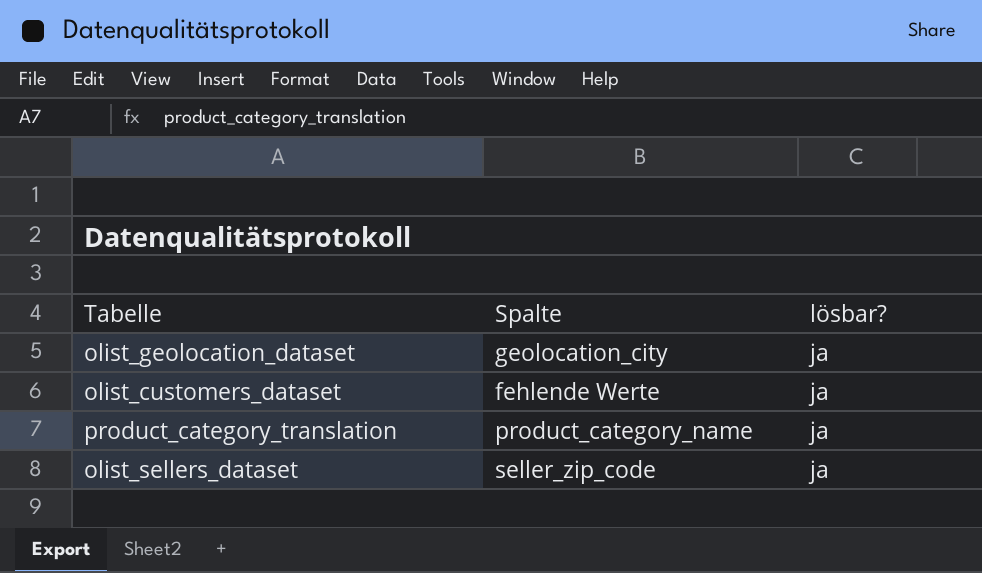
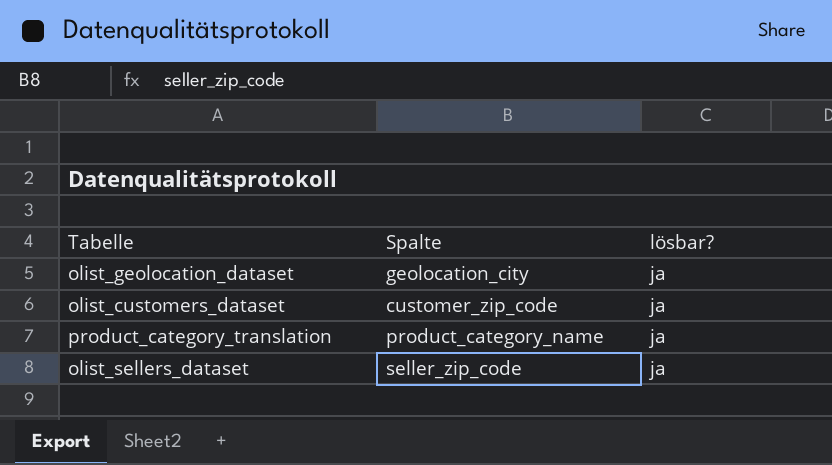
olist_customers_dataset | Spalte: fehlende Werte -> customer_zip_code

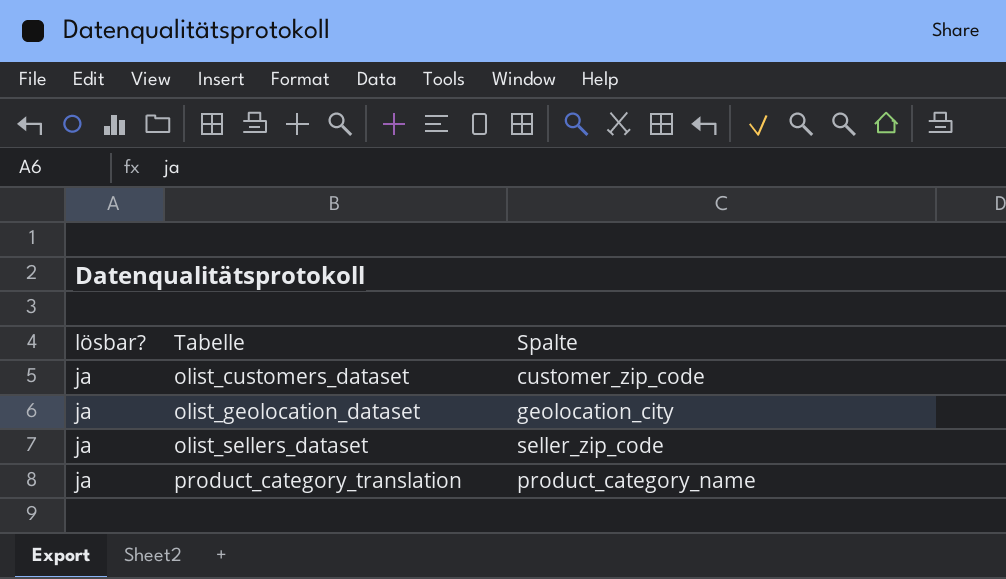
row order: none -> Tabelle ascending
column lösbar? | position: 3 -> 1

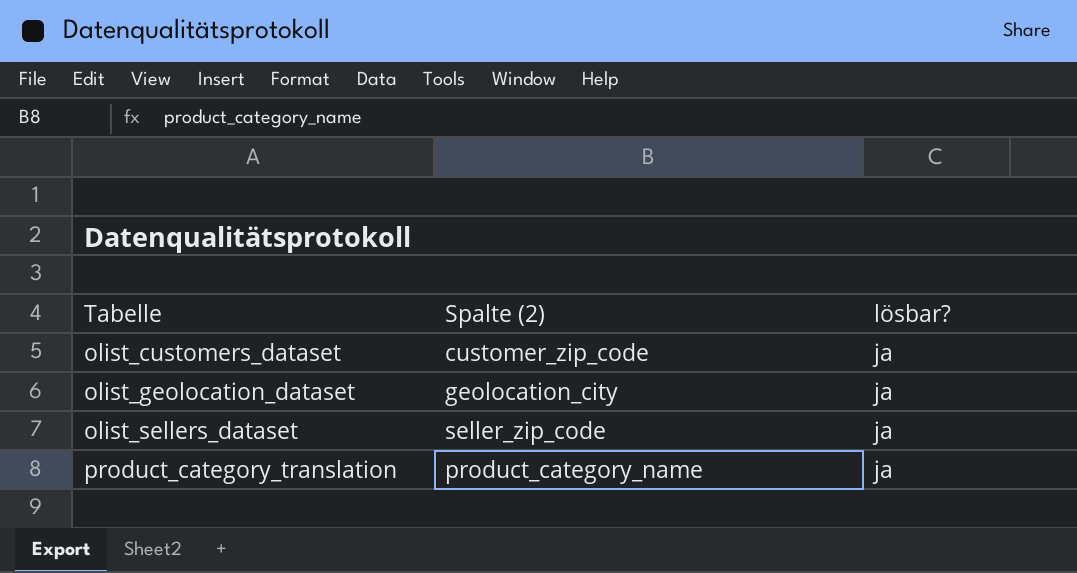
column name: Spalte -> Spalte (2)
column lösbar? | position: 1 -> 3

